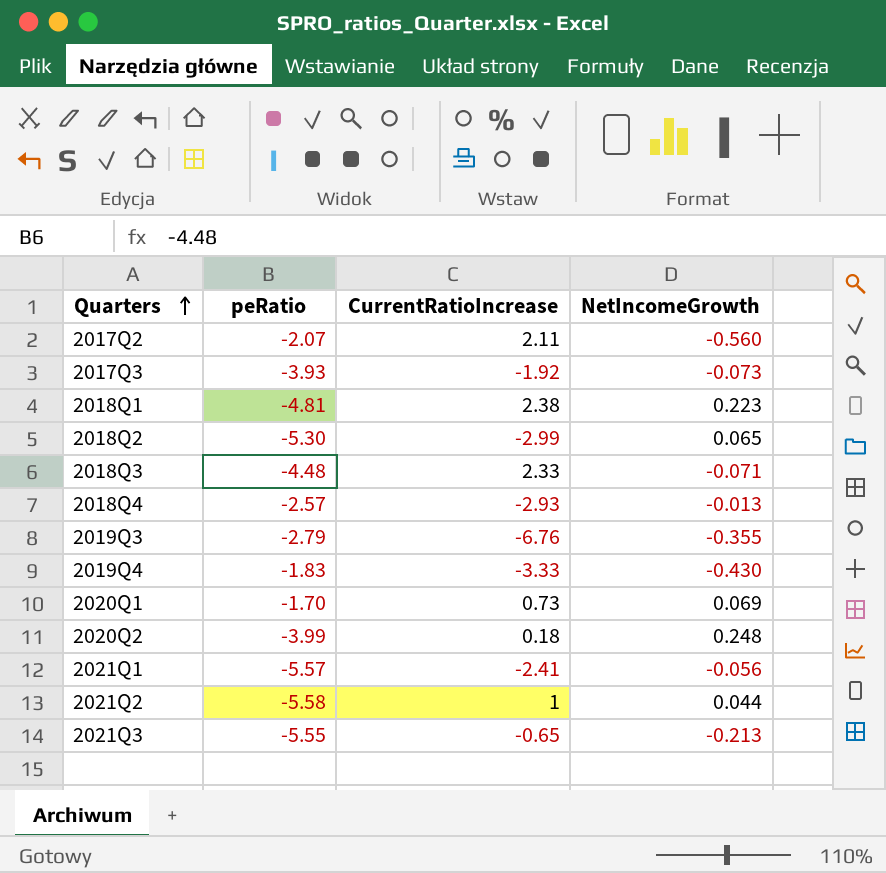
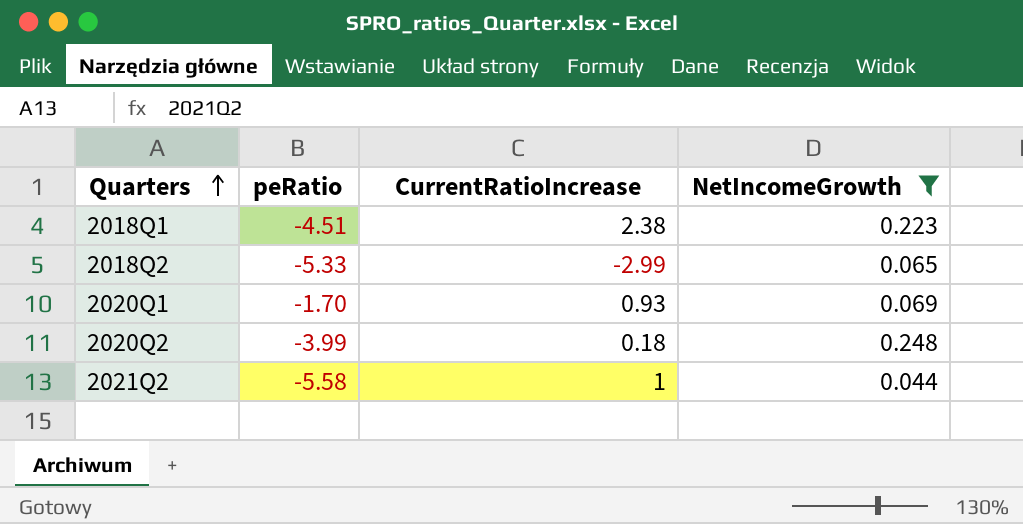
filter: none -> NetIncomeGrowth >= 0.044
2018Q1 | peRatio: -4.81 -> -4.51
2018Q2 | peRatio: -5.30 -> -5.33
2020Q1 | CurrentRatioIncrease: 0.73 -> 0.93

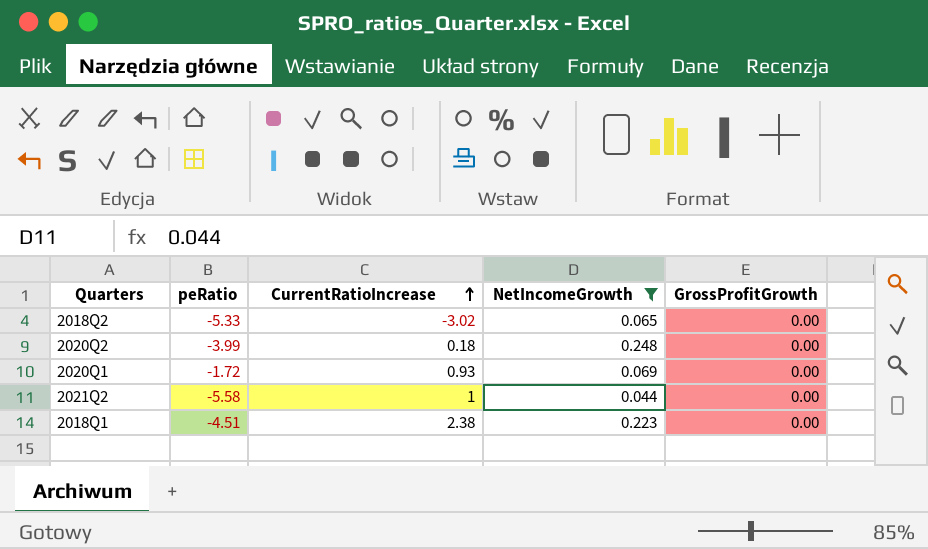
row order: Quarters ascending -> CurrentRatioIncrease ascending
column GrossProfitGrowth | position: none -> 5
2018Q2 | CurrentRatioIncrease: -2.99 -> -3.02
2020Q1 | peRatio: -1.70 -> -1.72

